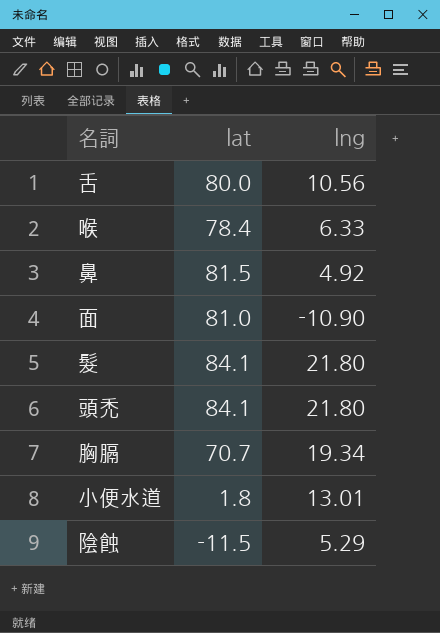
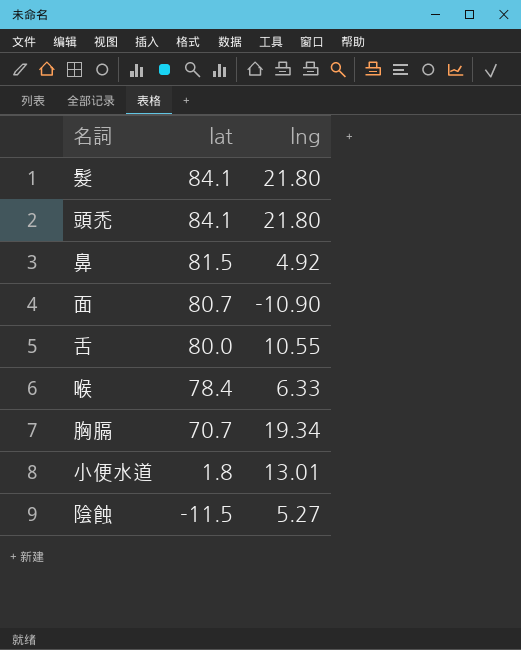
row order: none -> lat descending
面 | lat: 81.0 -> 80.7
舌 | lng: 10.56 -> 10.55
陰蝕 | lng: 5.29 -> 5.27

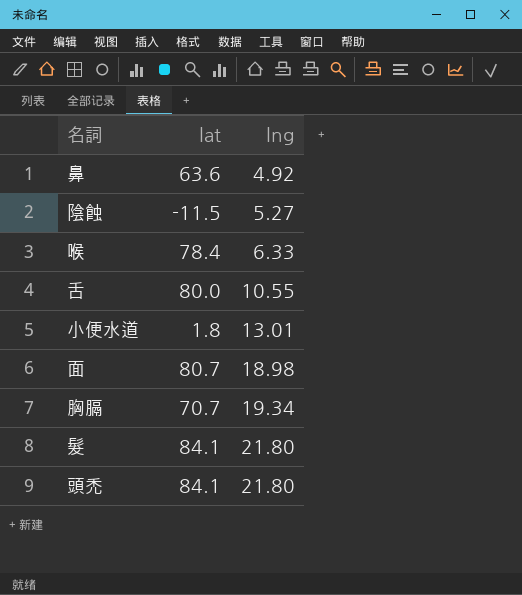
row order: lat descending -> lng ascending
鼻 | lat: 81.5 -> 63.6
面 | lng: -10.90 -> 18.98

